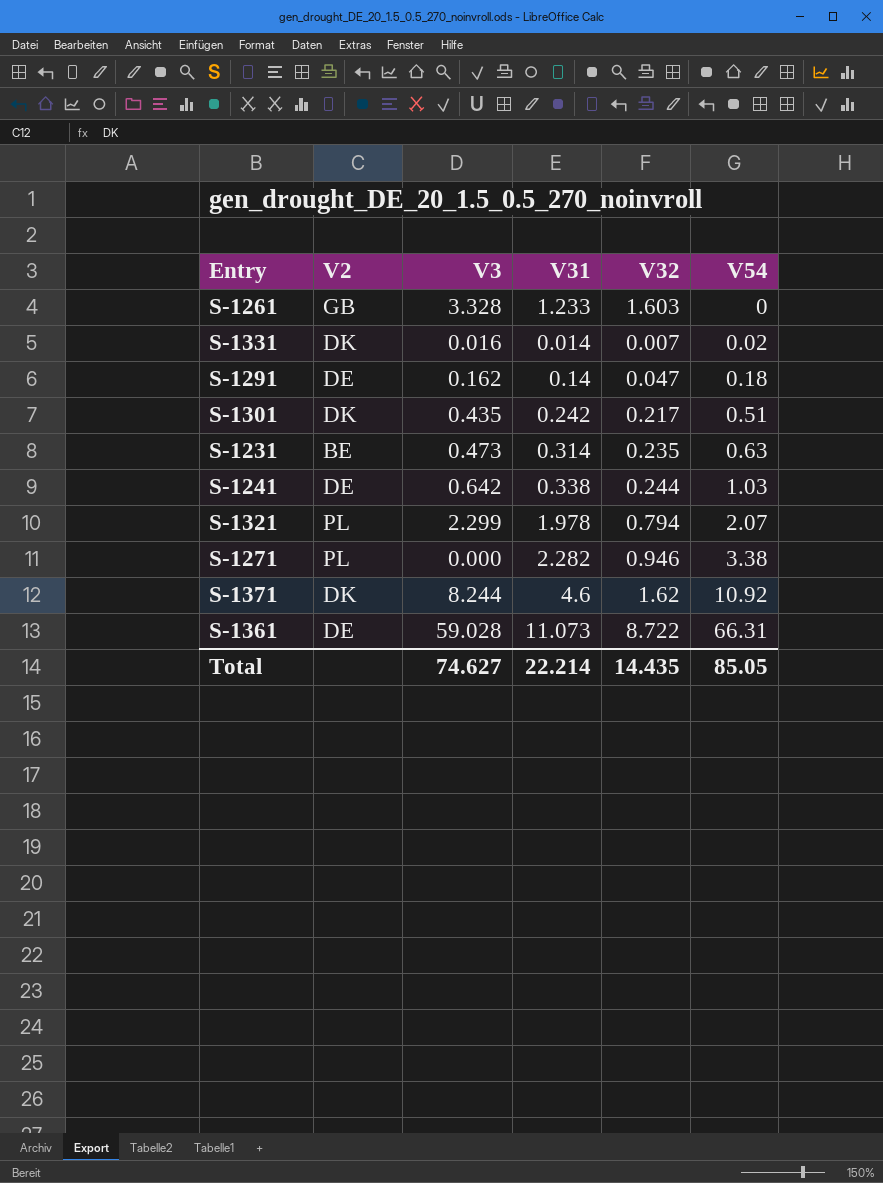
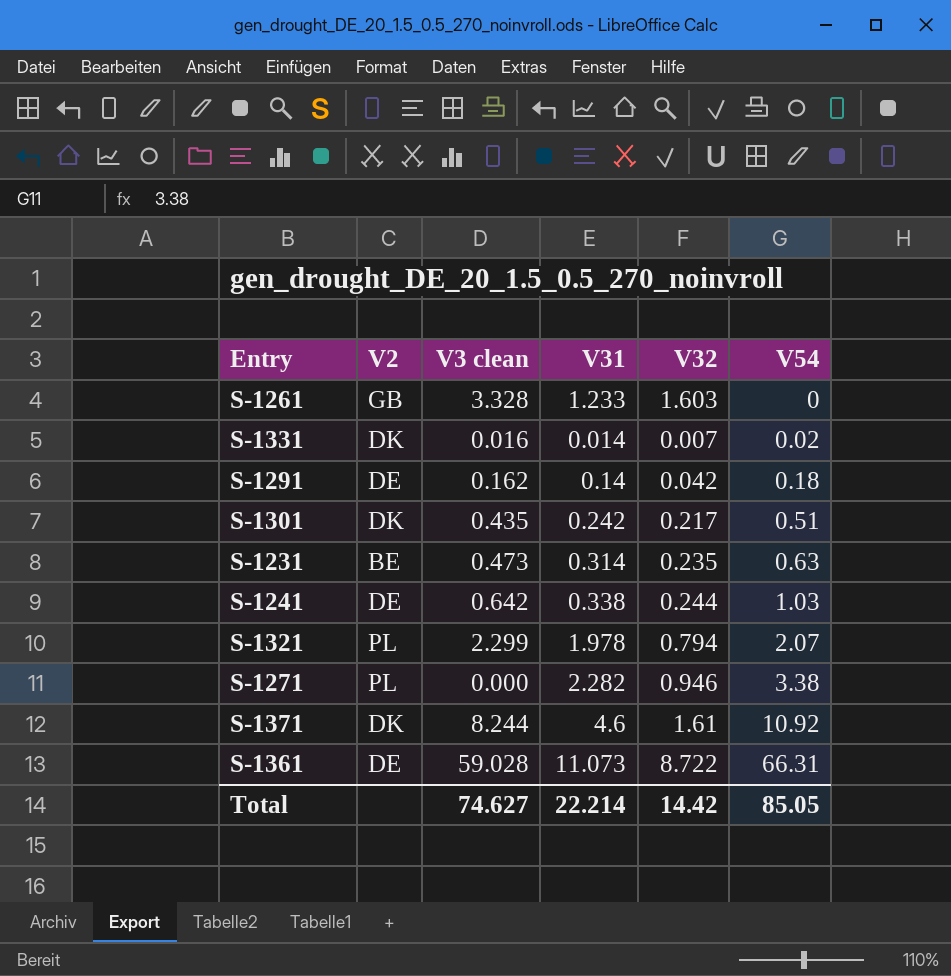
column name: V3 -> V3 clean
S-1291 | V32: 0.047 -> 0.042
S-1371 | V32: 1.62 -> 1.61
Total | V32: 14.435 -> 14.42

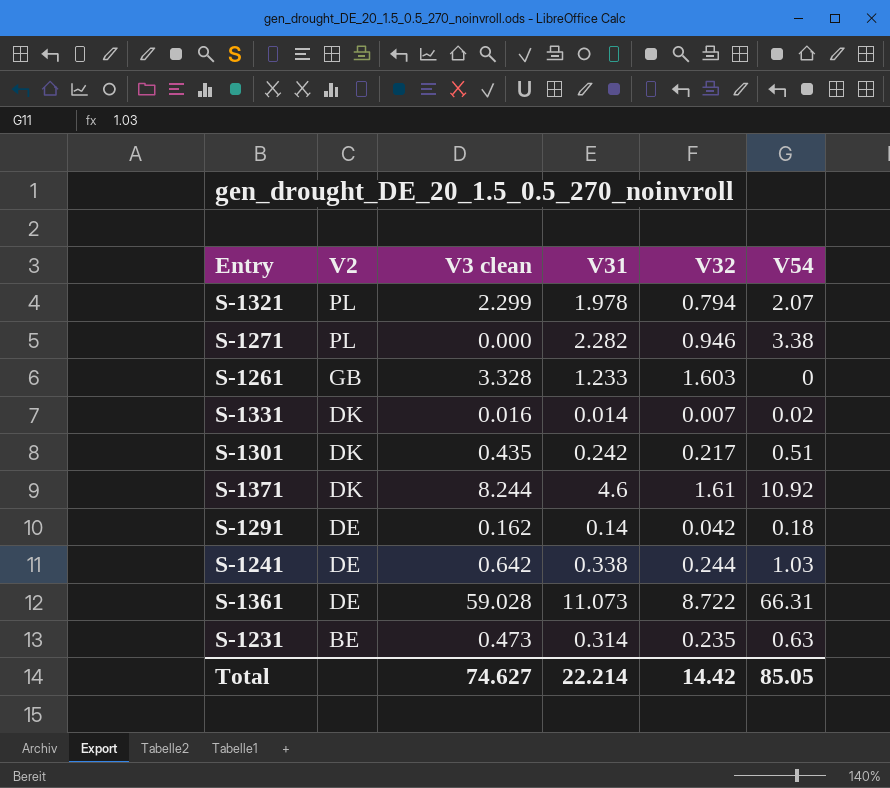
row order: V54 ascending -> V2 descending

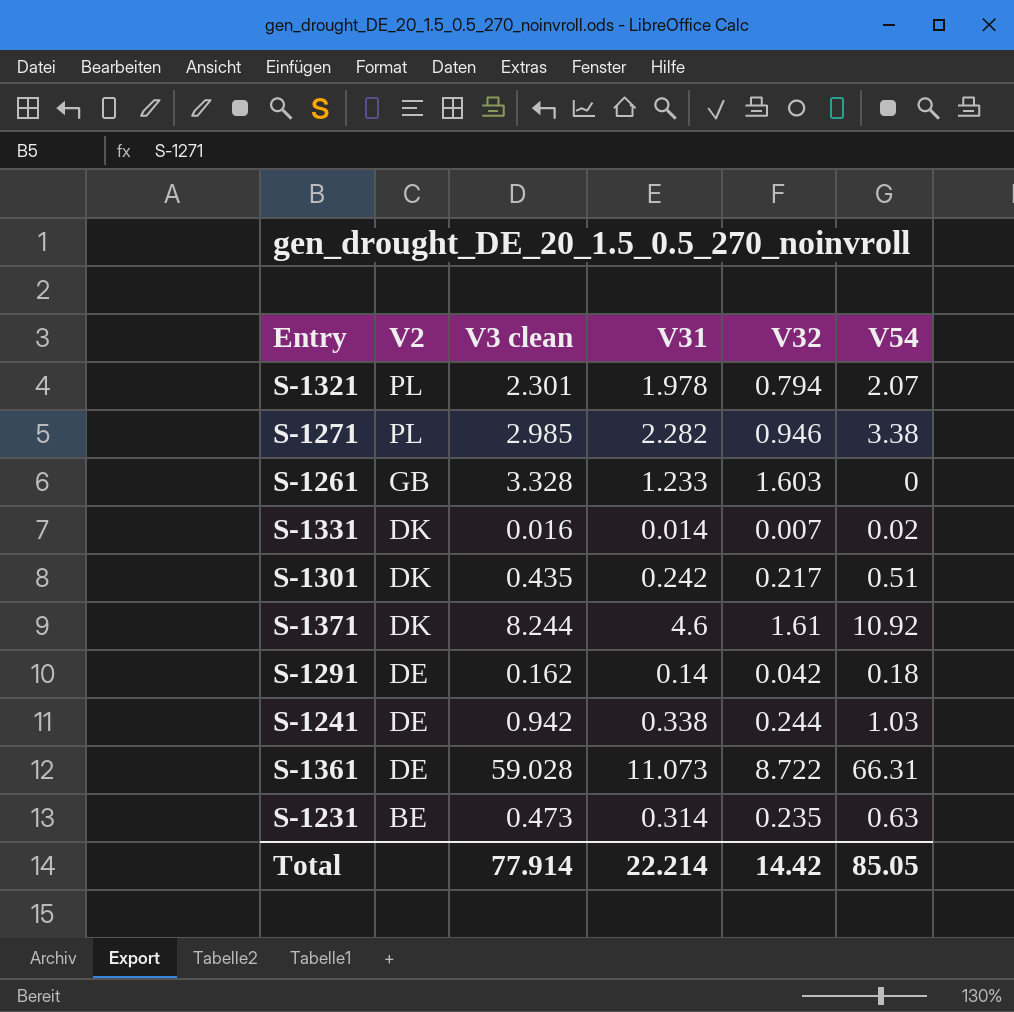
S-1321 | V3 clean: 2.299 -> 2.301
S-1271 | V3 clean: 0.000 -> 2.985
S-1241 | V3 clean: 0.642 -> 0.942
Total | V3 clean: 74.627 -> 77.914

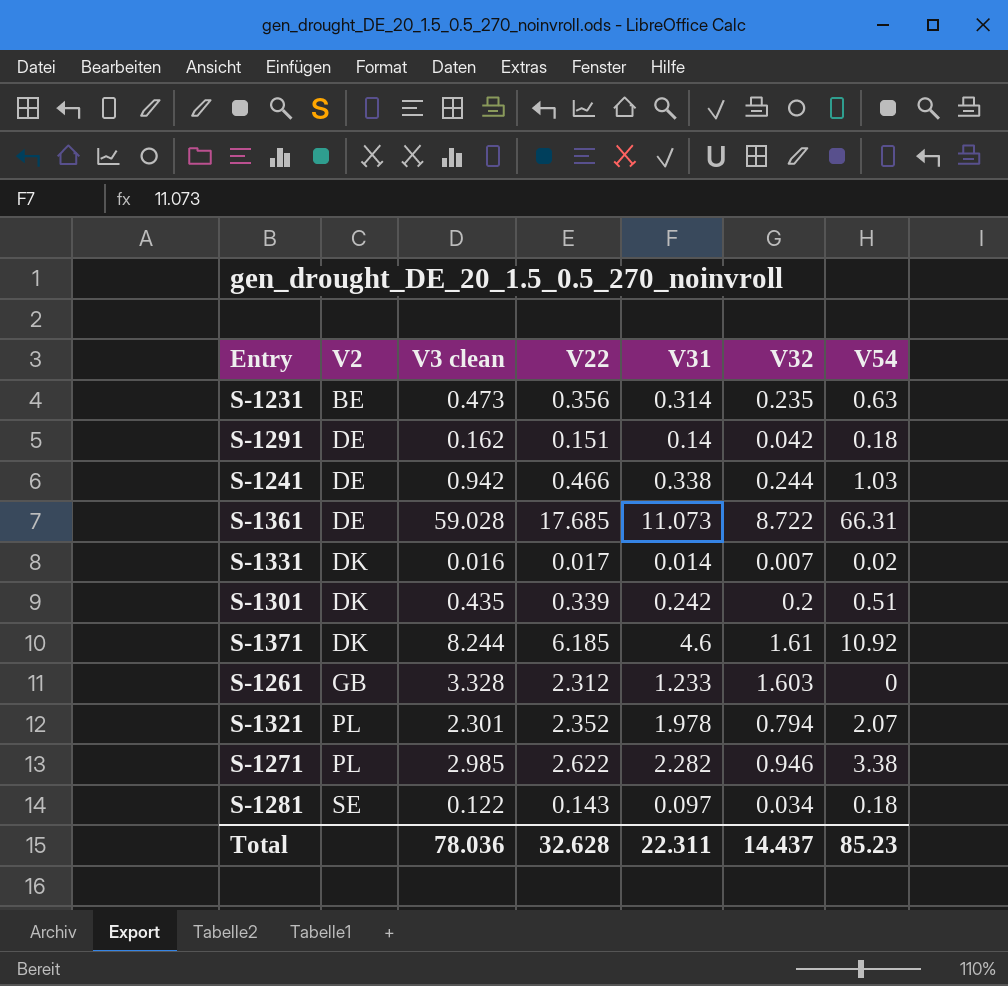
row order: V2 descending -> V2 ascending
column V22 | position: none -> 4
S-1301 | V32: 0.217 -> 0.2
row S-1281: none -> SE | 0.122 | 0.143 | 0.097 | 0.034 | 0.18
Total | V3 clean: 77.914 -> 78.036
Total | V31: 22.214 -> 22.311
Total | V32: 14.42 -> 14.437
Total | V54: 85.05 -> 85.23

